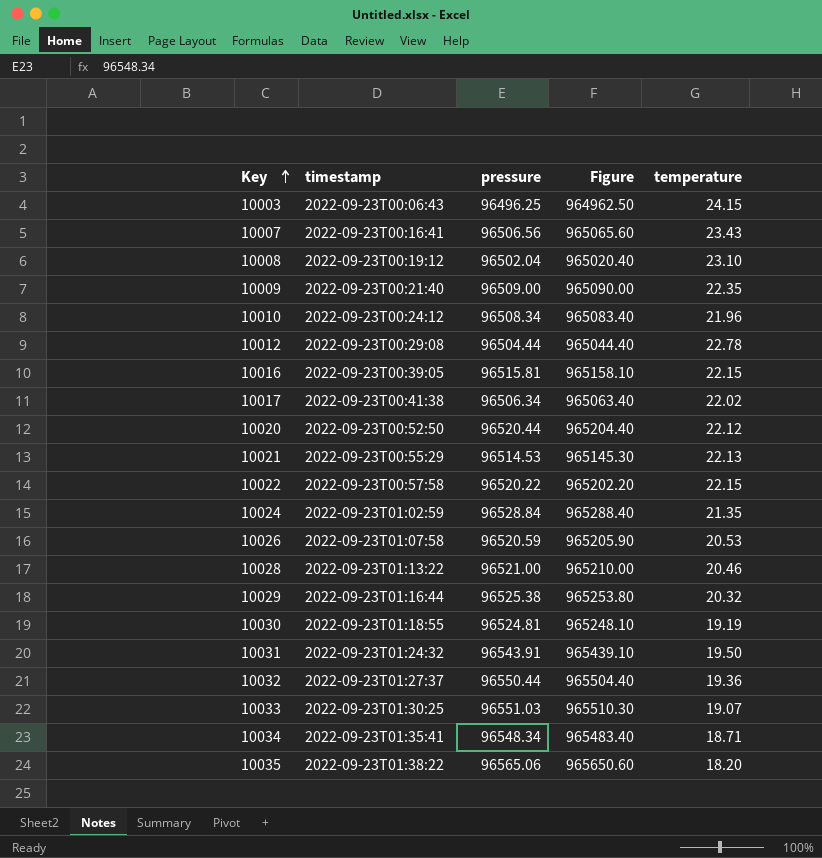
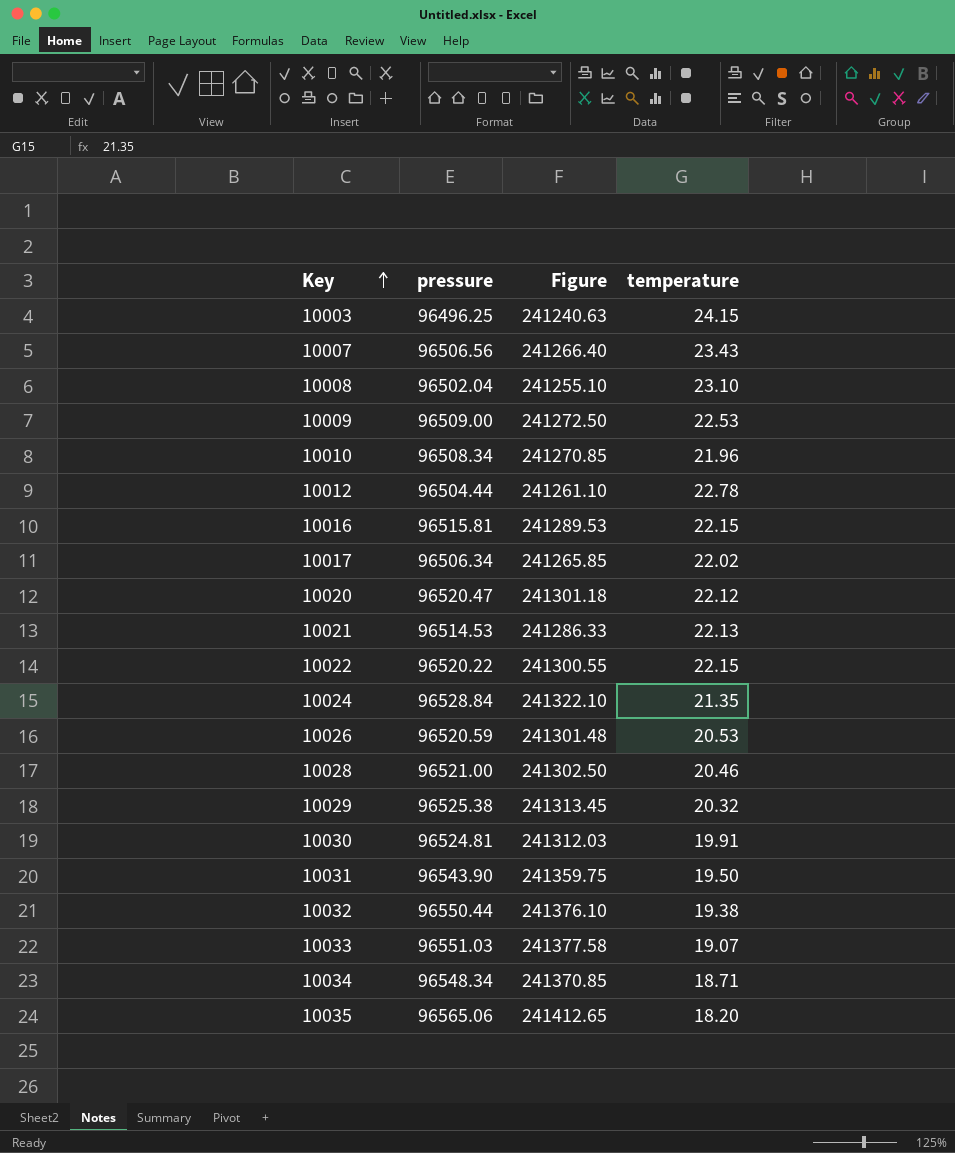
column timestamp | position: 2 -> none
column Figure | formula: [pressure] * 10 -> [pressure] * 2.5
10009 | temperature: 22.35 -> 22.53
10020 | pressure: 96520.44 -> 96520.47
10030 | temperature: 19.19 -> 19.91
10031 | pressure: 96543.91 -> 96543.90
10032 | temperature: 19.36 -> 19.38

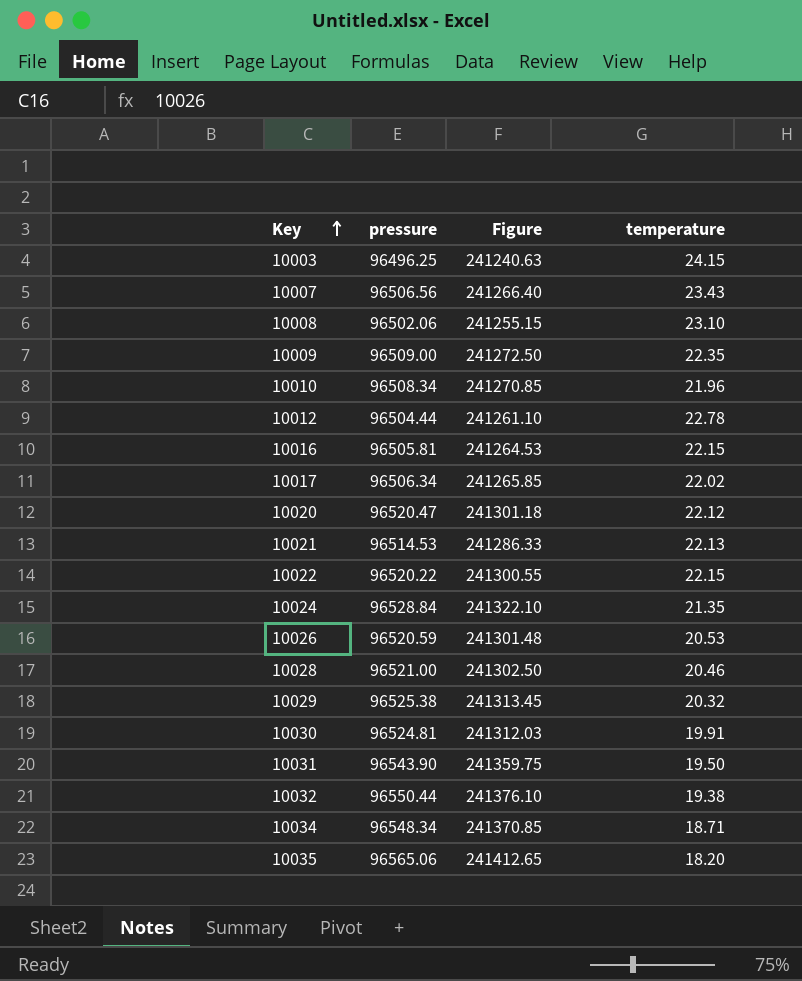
row 10033: 96551.03 | 241377.58 | 19.07 -> none
10008 | pressure: 96502.04 -> 96502.06
10008 | Figure: 241255.10 -> 241255.15
10009 | temperature: 22.53 -> 22.35
10016 | pressure: 96515.81 -> 96505.81
10016 | Figure: 241289.53 -> 241264.53

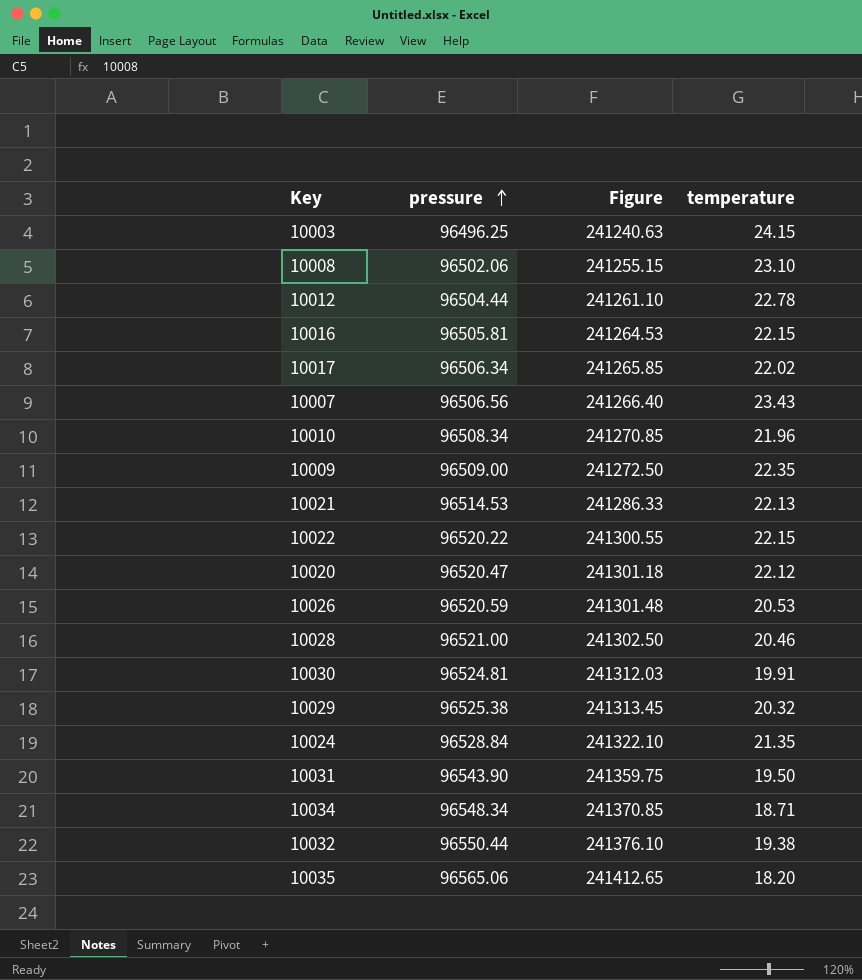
row order: Key ascending -> pressure ascending

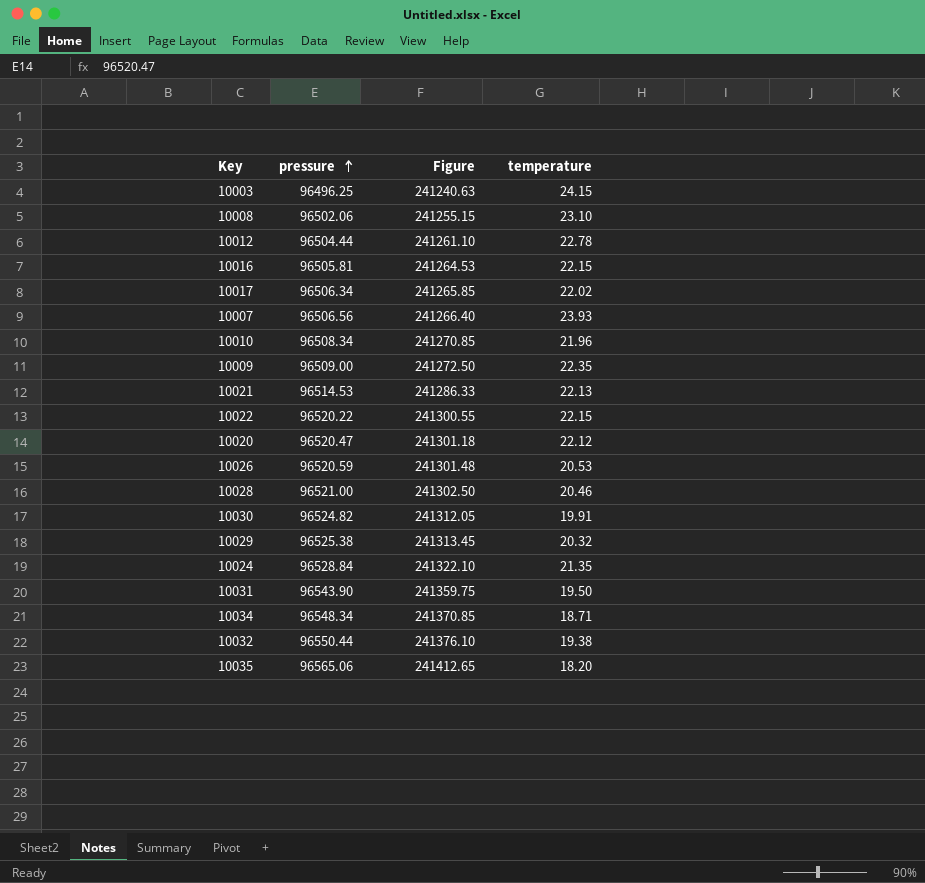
10007 | temperature: 23.43 -> 23.93
10030 | pressure: 96524.81 -> 96524.82
10030 | Figure: 241312.03 -> 241312.05

